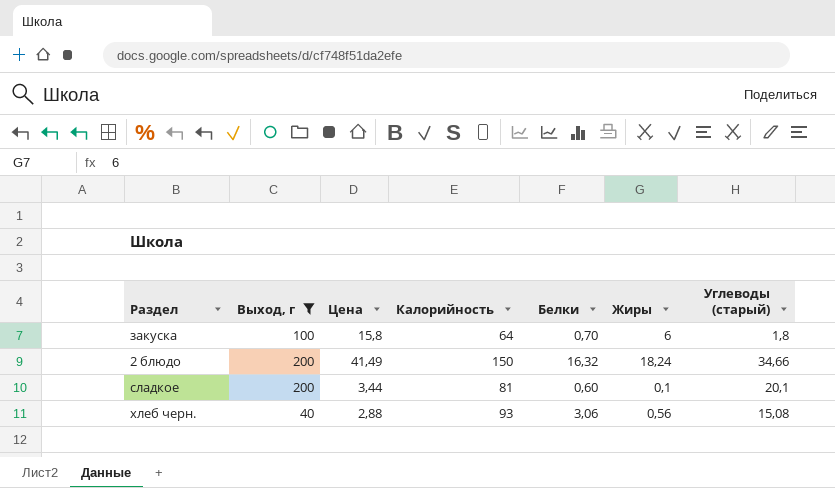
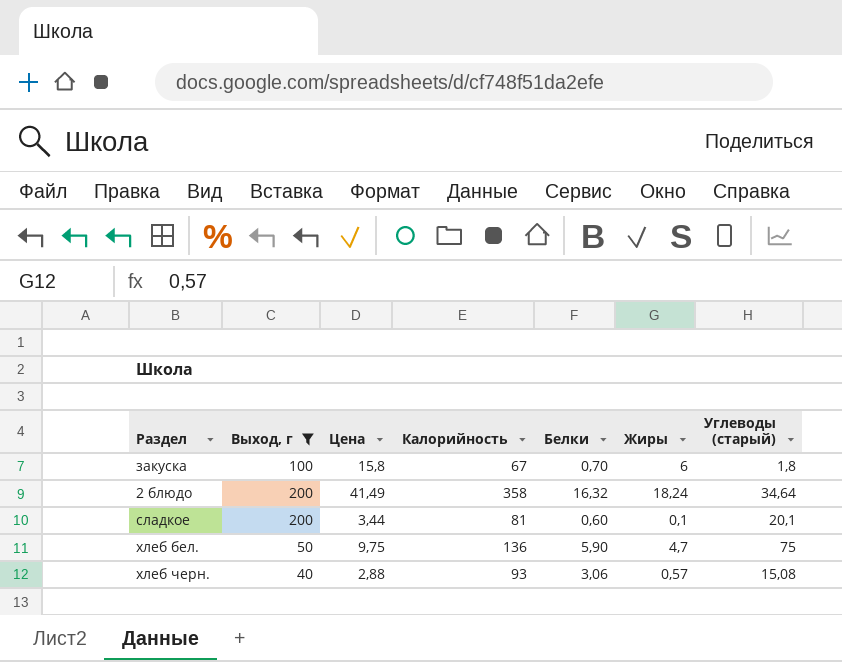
закуска | Калорийность: 64 -> 67
2 блюдо | Калорийность: 150 -> 358
2 блюдо | Углеводы (старый): 34,66 -> 34,64
row хлеб бел.: none -> 50 | 9,75 | 136 | 5,90 | 4,7 | 75
хлеб черн. | Жиры: 0,56 -> 0,57

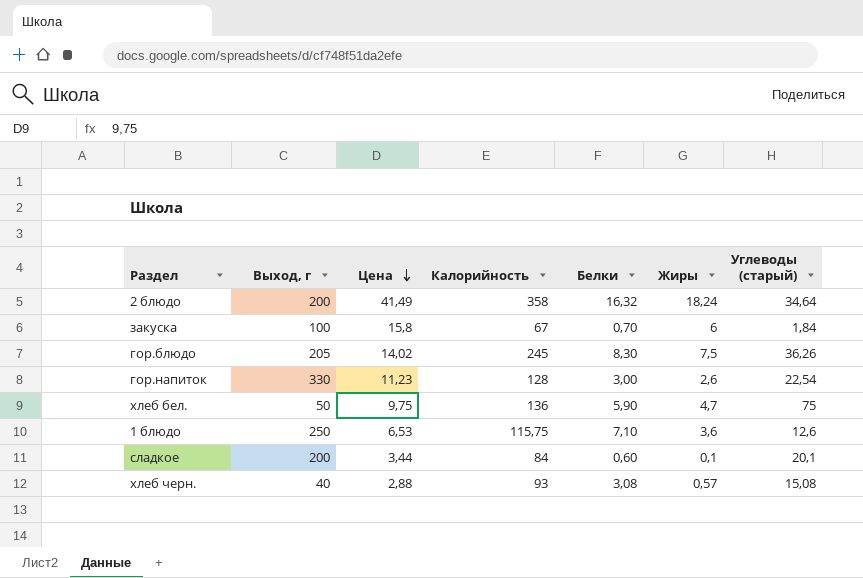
filter: Выход, г <= 200 -> none
row order: none -> Цена descending
закуска | Углеводы (старый): 1,8 -> 1,84
сладкое | Калорийность: 81 -> 84
хлеб черн. | Белки: 3,06 -> 3,08

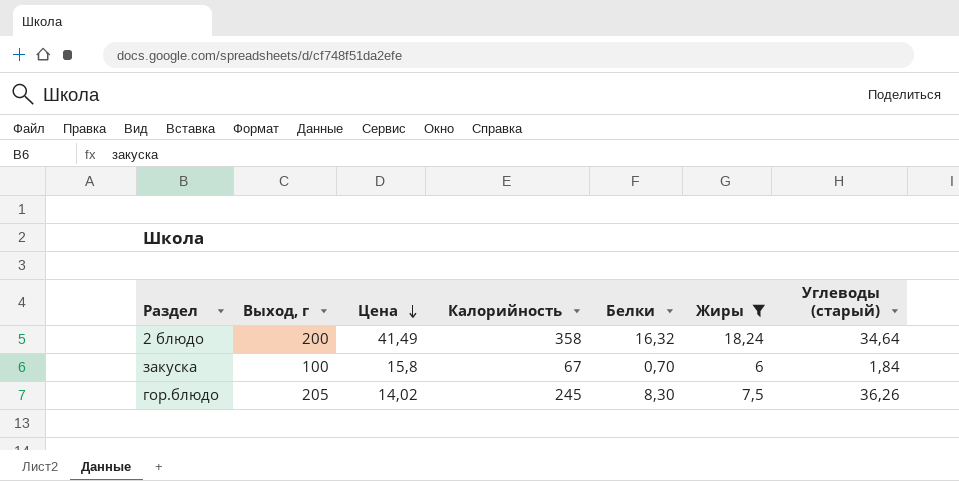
filter: none -> Жиры >= 6

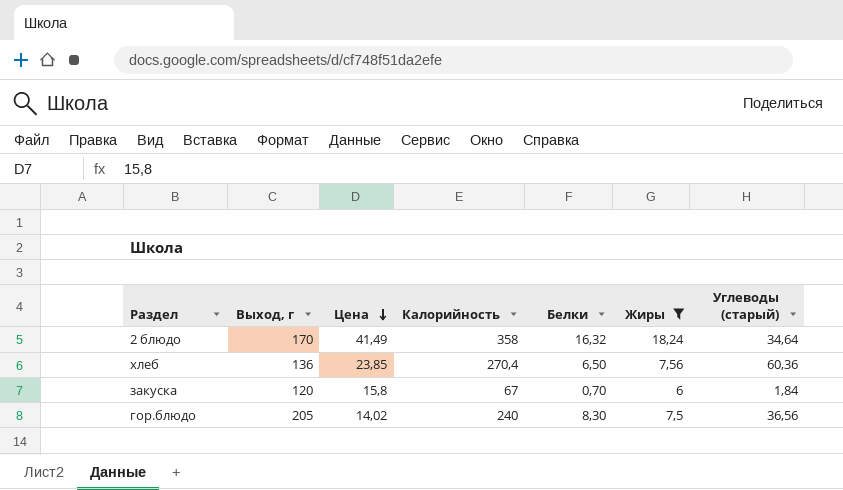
2 блюдо | Выход, г: 200 -> 170
row хлеб: none -> 136 | 23,85 | 270,4 | 6,50 | 7,56 | 60,36
закуска | Выход, г: 100 -> 120
гор.блюдо | Калорийность: 245 -> 240
гор.блюдо | Углеводы (старый): 36,26 -> 36,56

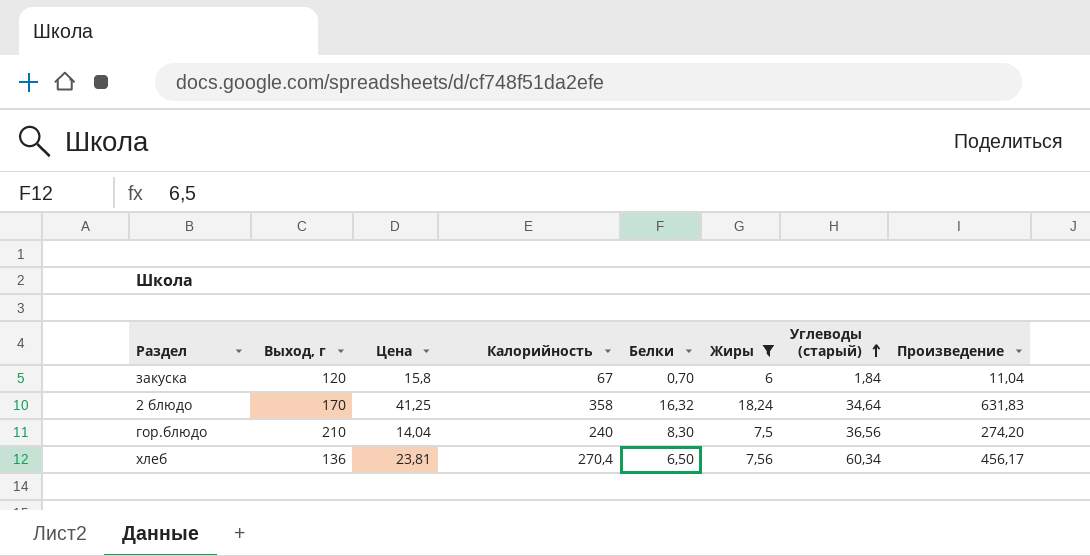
row order: Цена descending -> Углеводы (старый) ascending
column Произведение | formula: none -> [Жиры] * [Углеводы (старый)]
2 блюдо | Цена: 41,49 -> 41,25
гор.блюдо | Выход, г: 205 -> 210
гор.блюдо | Цена: 14,02 -> 14,04
хлеб | Цена: 23,85 -> 23,81
хлеб | Углеводы (старый): 60,36 -> 60,34

